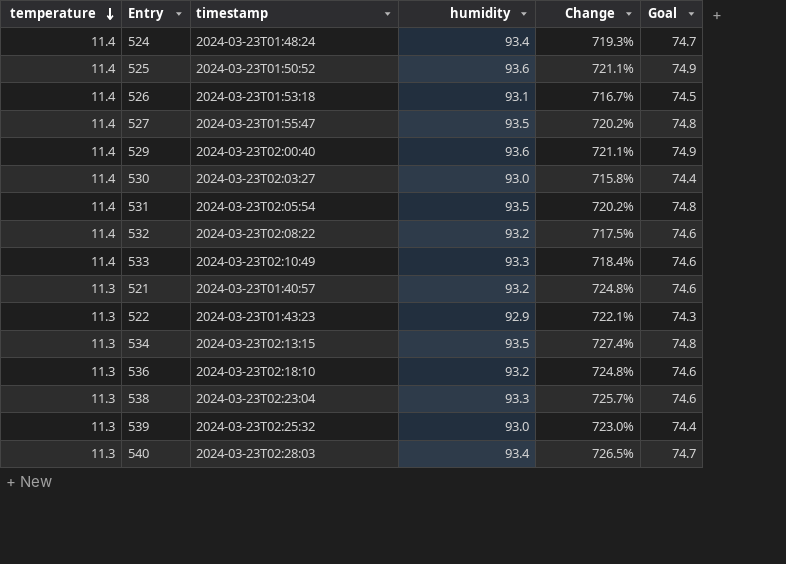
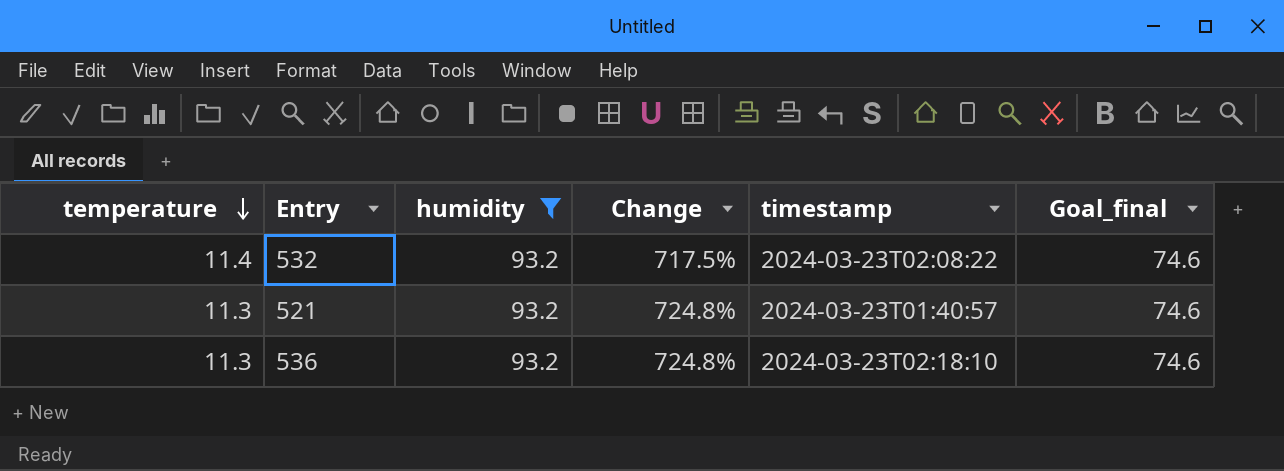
filter: none -> humidity = 93.2
column timestamp | position: 3 -> 5
column name: Goal -> Goal_final

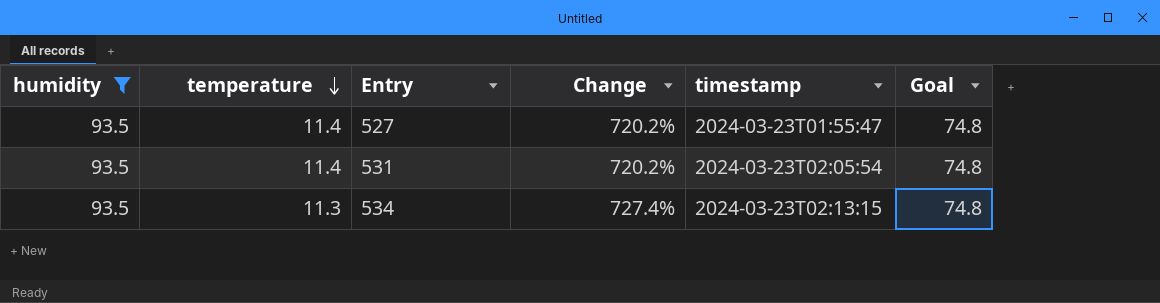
filter: humidity = 93.2 -> humidity = 93.5
column humidity | position: 3 -> 1
column name: Goal_final -> Goal

